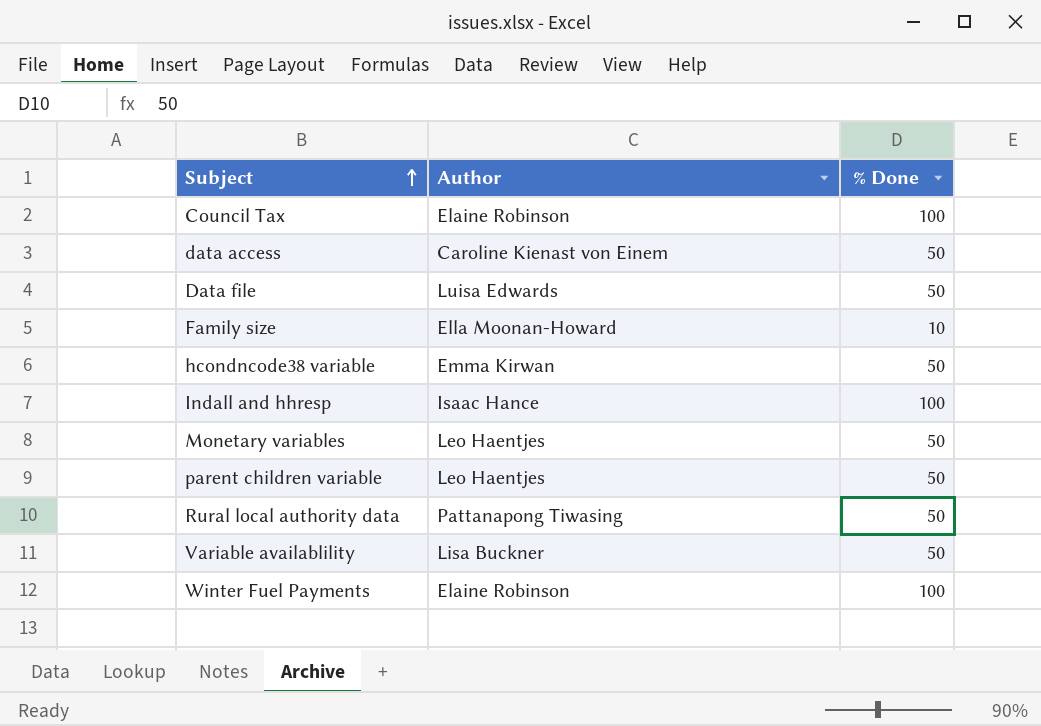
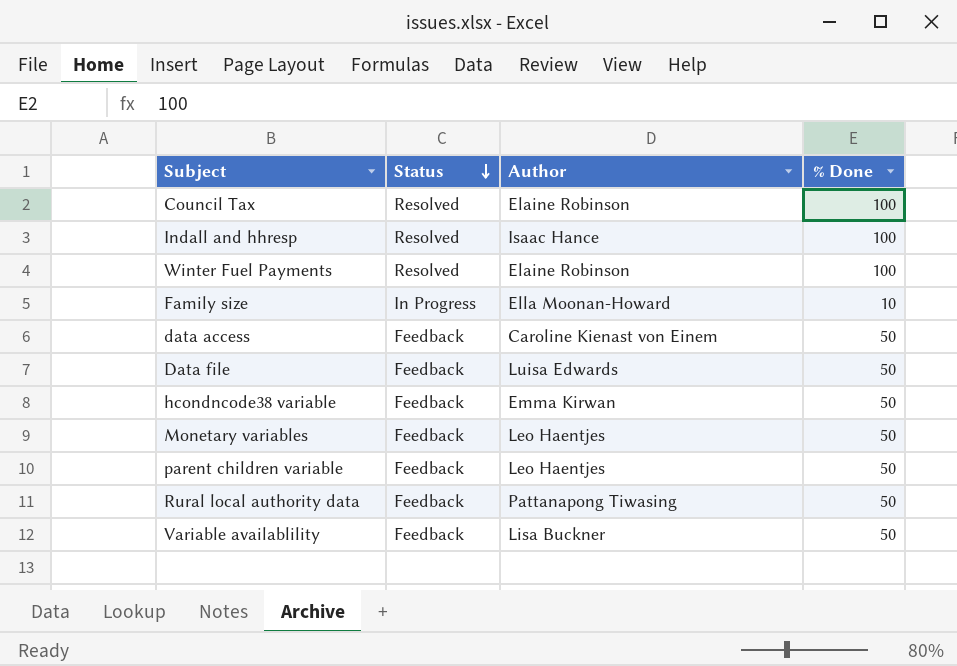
row order: Subject ascending -> Status descending
column Status | position: none -> 2

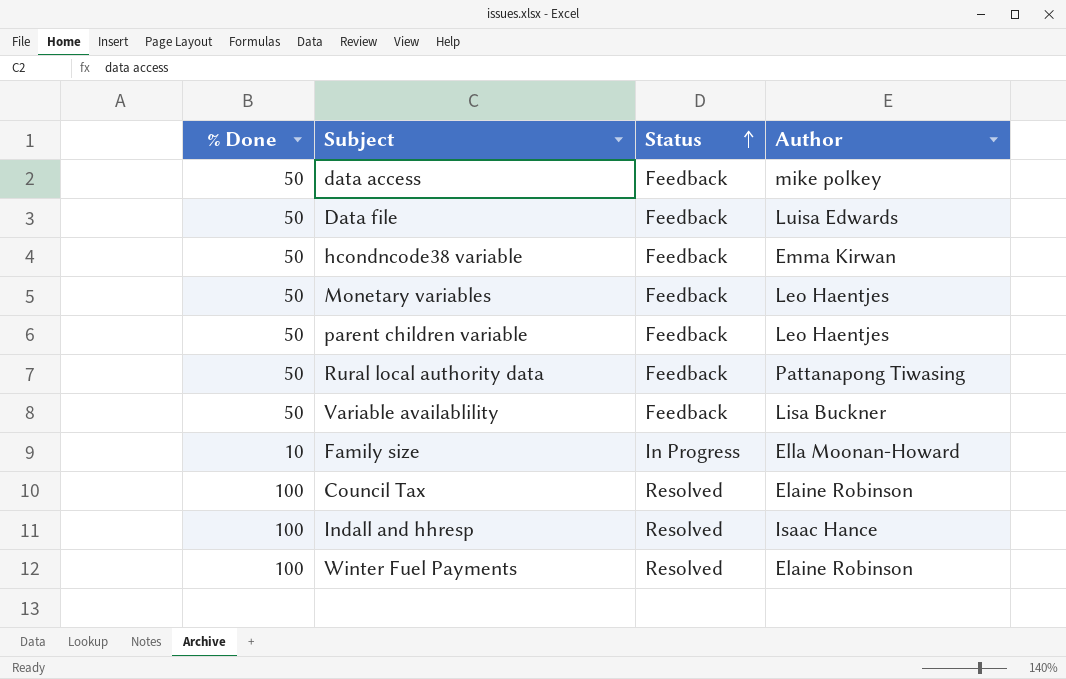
row order: Status descending -> Status ascending
column % Done | position: 4 -> 1
data access | Author: Caroline Kienast von Einem -> mike polkey

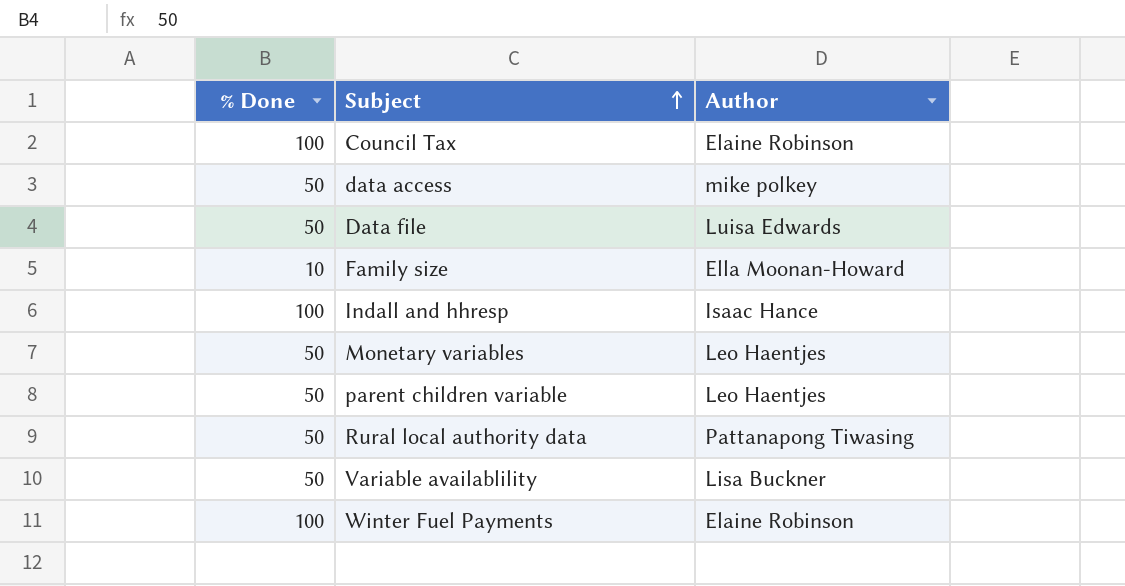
row order: Status ascending -> Subject ascending
column Status | position: 3 -> none
row hcondncode38 variable: 50 | Feedback | Emma Kirwan -> none

